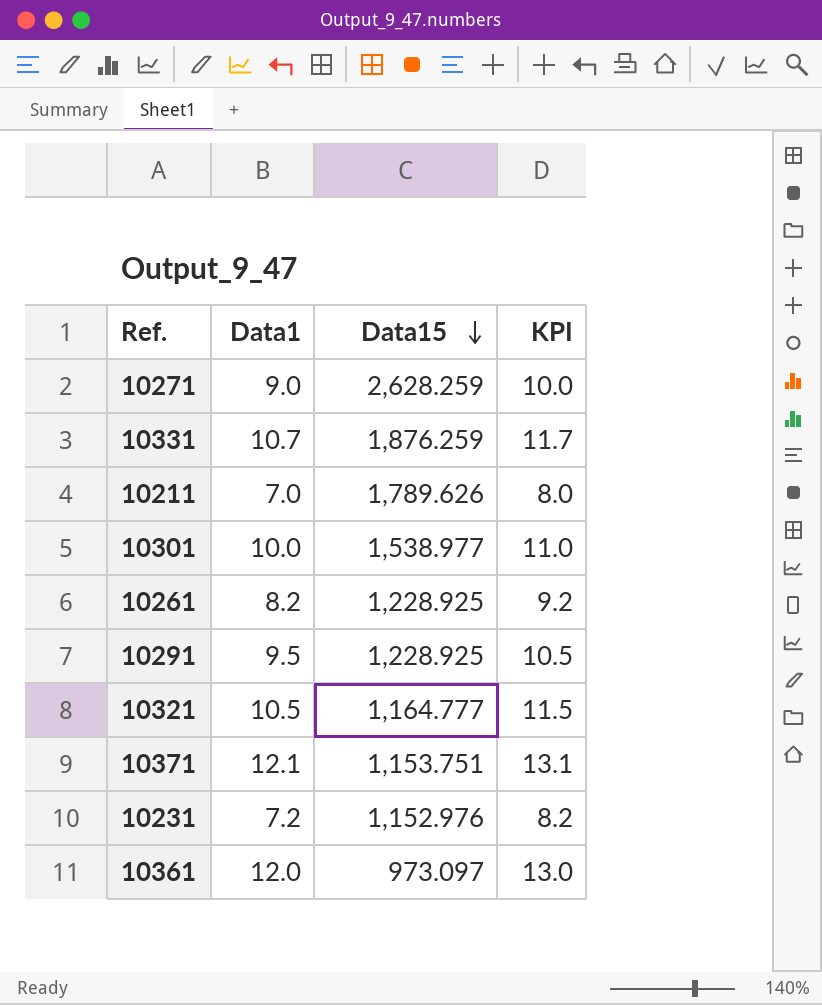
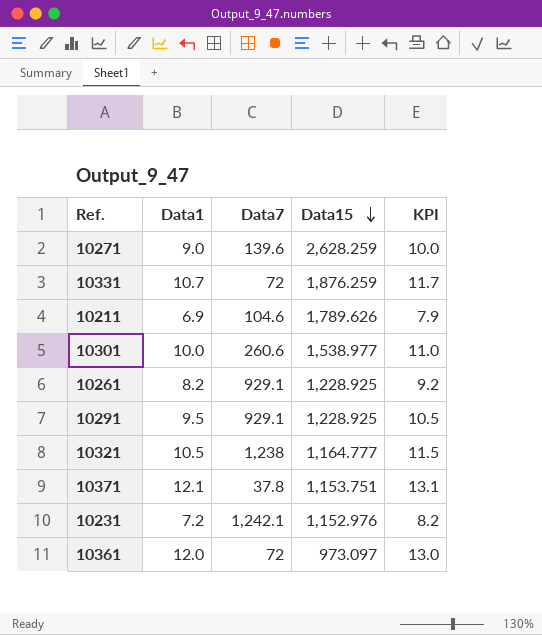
column Data7 | position: none -> 3
10211 | Data1: 7.0 -> 6.9
10211 | KPI: 8.0 -> 7.9

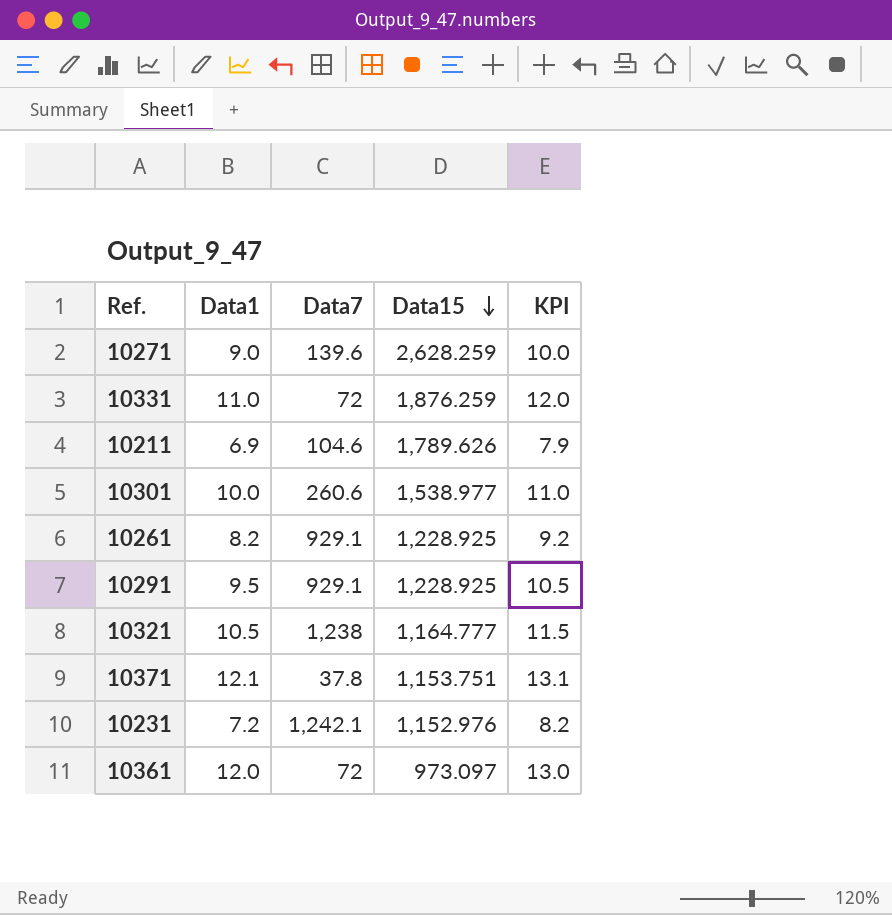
10331 | Data1: 10.7 -> 11.0
10331 | KPI: 11.7 -> 12.0

